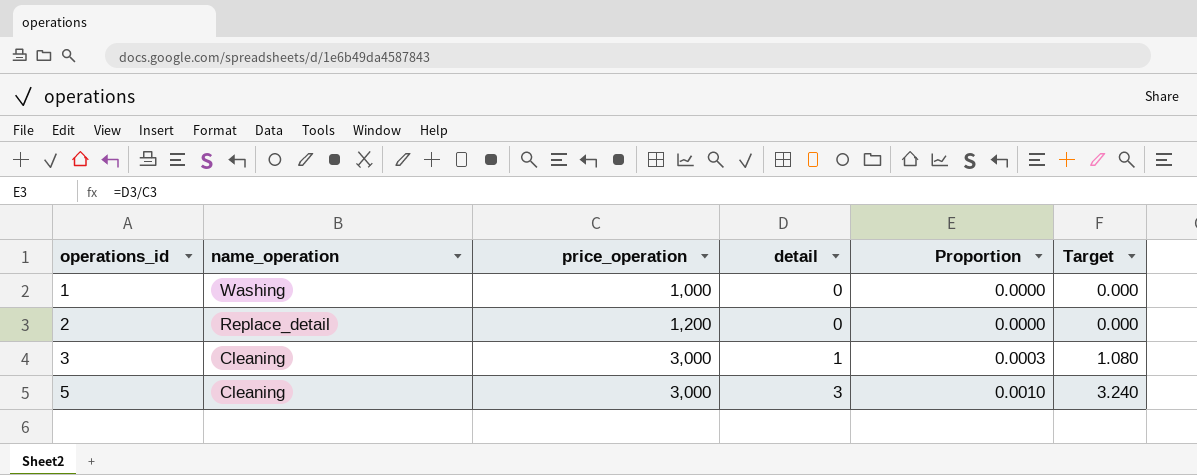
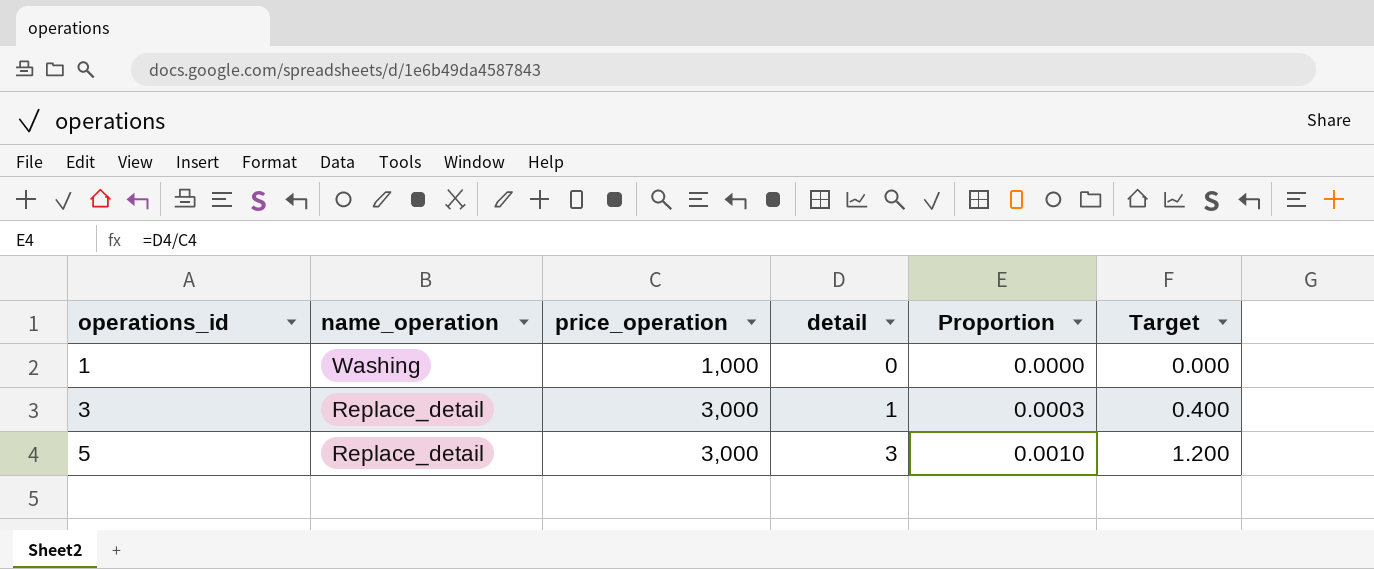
column Target | formula: [detail] * 1.08 -> [detail] * 0.4
row 2: Replace_detail | 1,200 | 0 | 0.0000 | 0.000 -> none
3 | name_operation: Cleaning -> Replace_detail
5 | name_operation: Cleaning -> Replace_detail

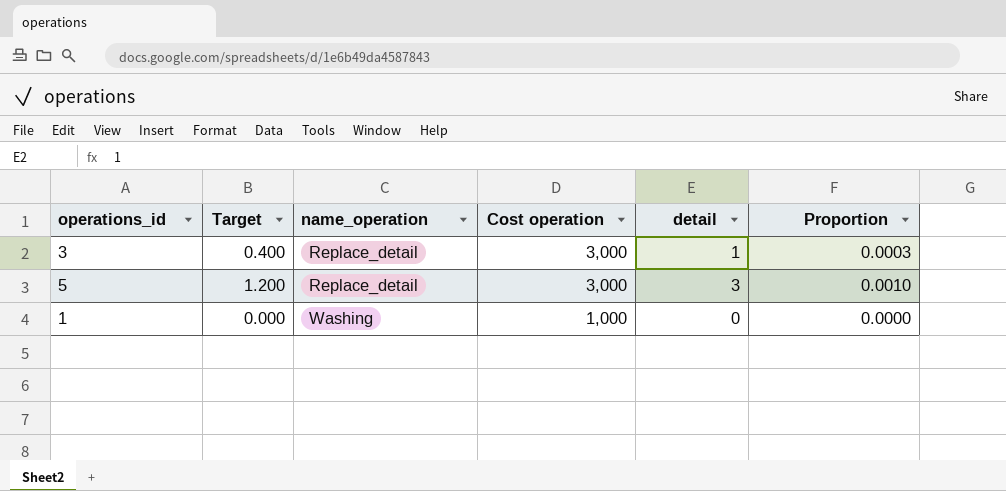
row order: operations_id ascending -> name_operation ascending
column Target | position: 6 -> 2
column name: price_operation -> Cost operation

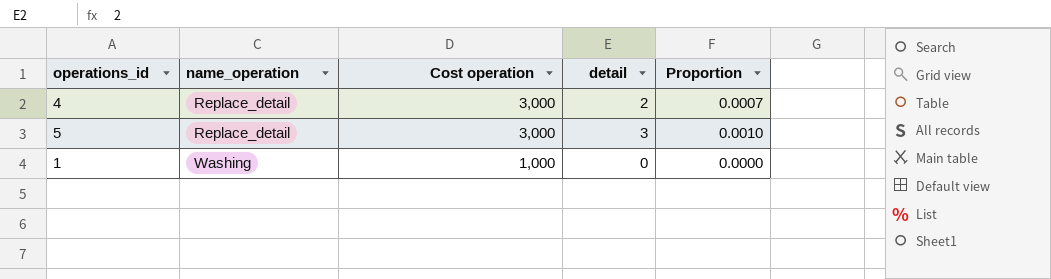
column Target | formula: [detail] * 0.4 -> none
row 3: 0.400 | Replace_detail | 3,000 | 1 | 0.0003 -> none
row 4: none -> Replace_detail | 3,000 | 2 | 0.0007

